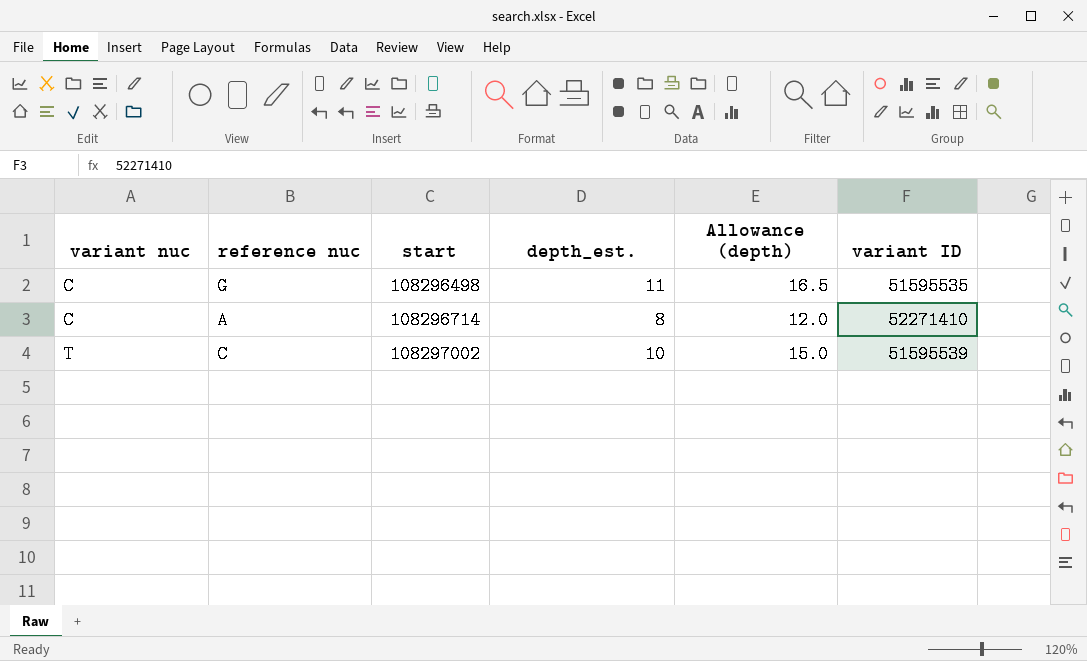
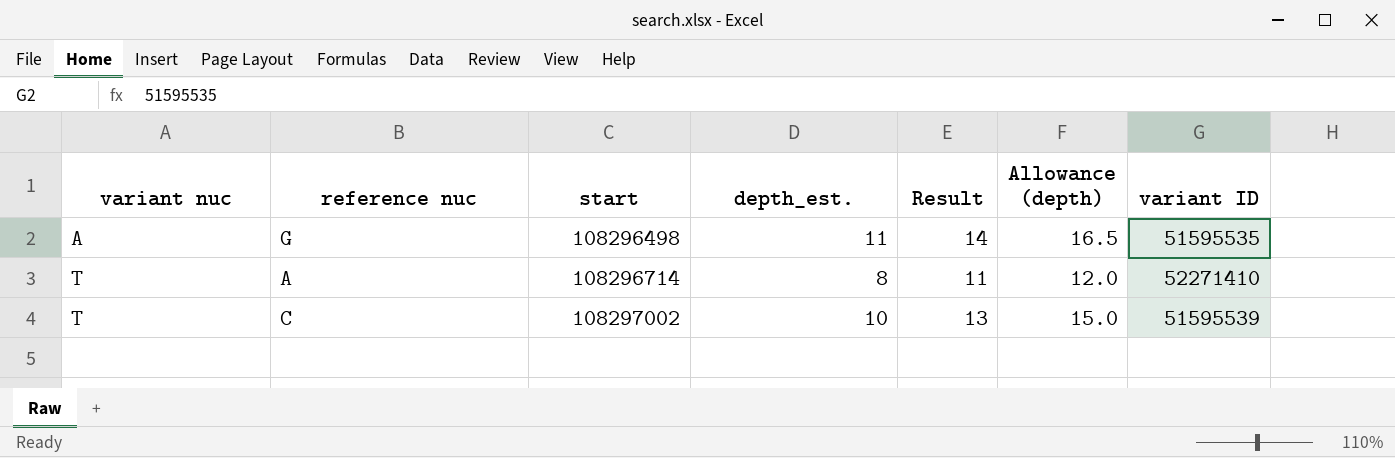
column Result | formula: none -> [depth_est.] + 3
G | variant nuc: C -> A
A | variant nuc: C -> T

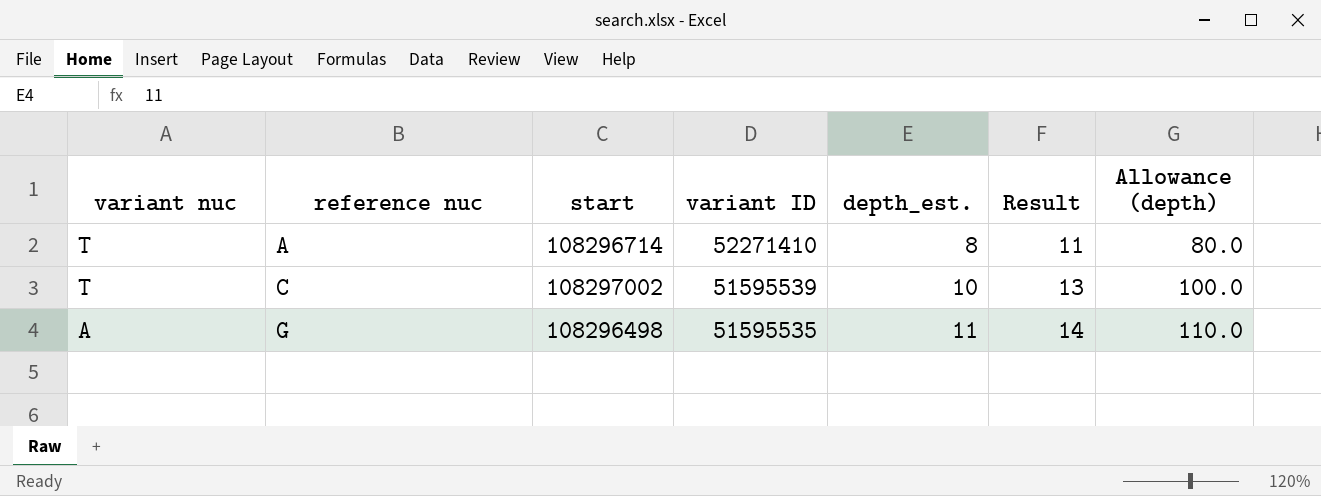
row order: variant nuc ascending -> variant nuc descending
column variant ID | position: 7 -> 4
column Allowance (depth) | formula: [depth_est.] * 1.5 -> [depth_est.] * 10

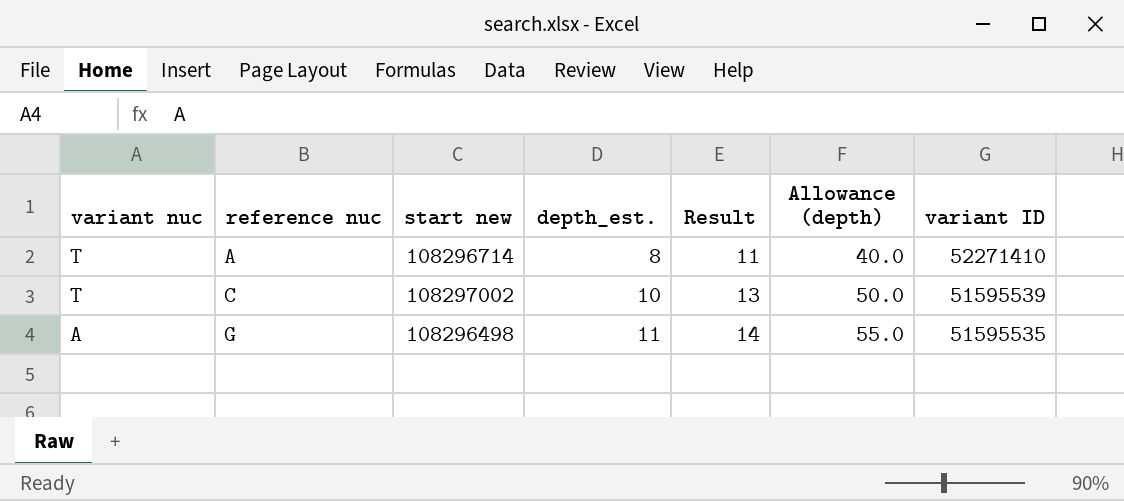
column name: start -> start new
column Allowance (depth) | formula: [depth_est.] * 10 -> [depth_est.] * 5
column variant ID | position: 4 -> 7

